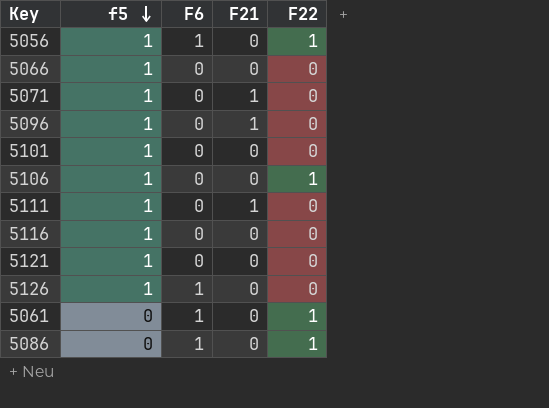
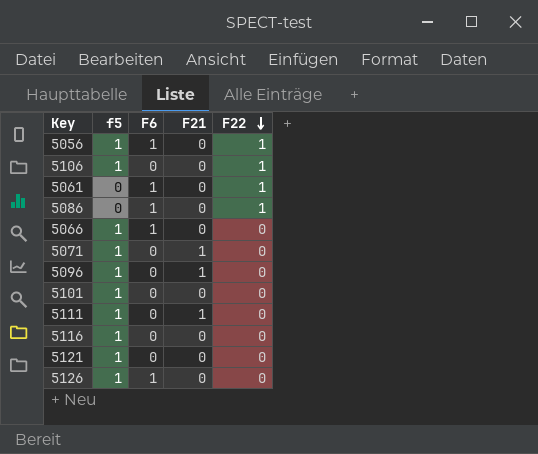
row order: f5 descending -> F22 descending
5066 | F6: 0 -> 1

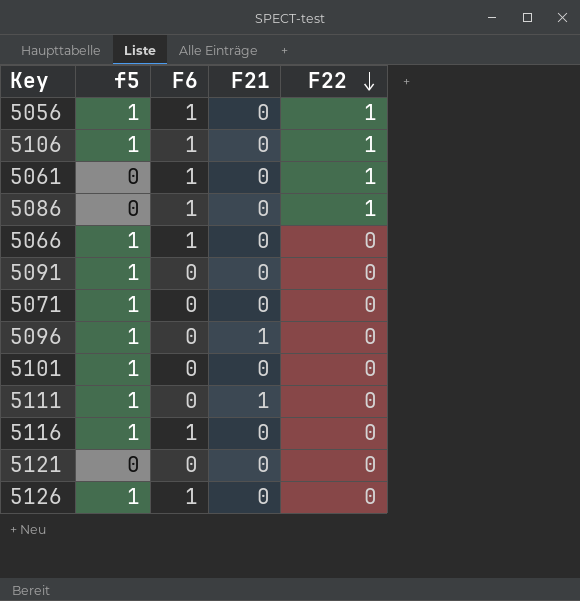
5106 | F6: 0 -> 1
row 5091: none -> 1 | 0 | 0 | 0
5071 | F21: 1 -> 0
5116 | F6: 0 -> 1
5121 | f5: 1 -> 0

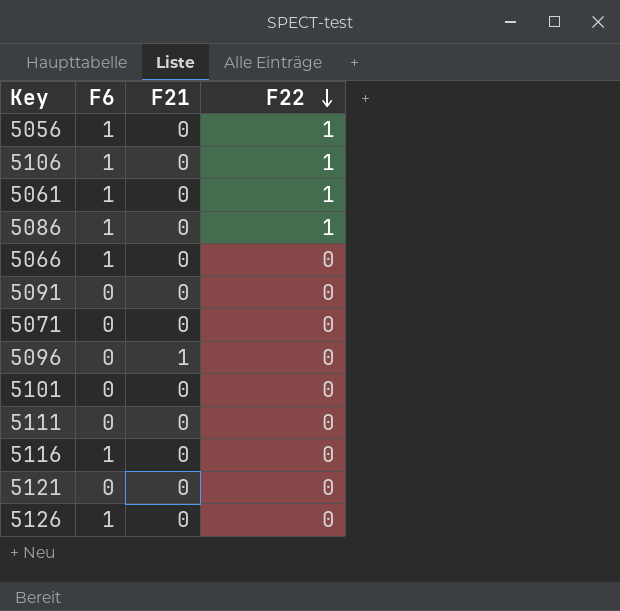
column f5 | position: 2 -> none
5111 | F21: 1 -> 0

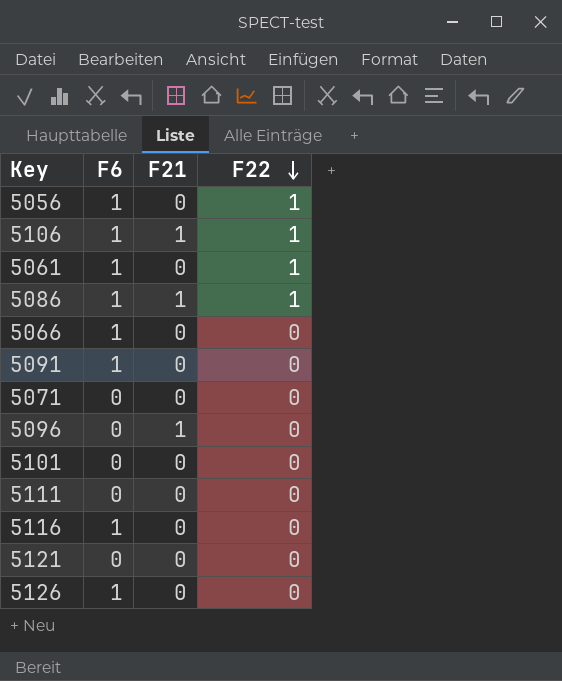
5106 | F21: 0 -> 1
5086 | F21: 0 -> 1
5091 | F6: 0 -> 1

